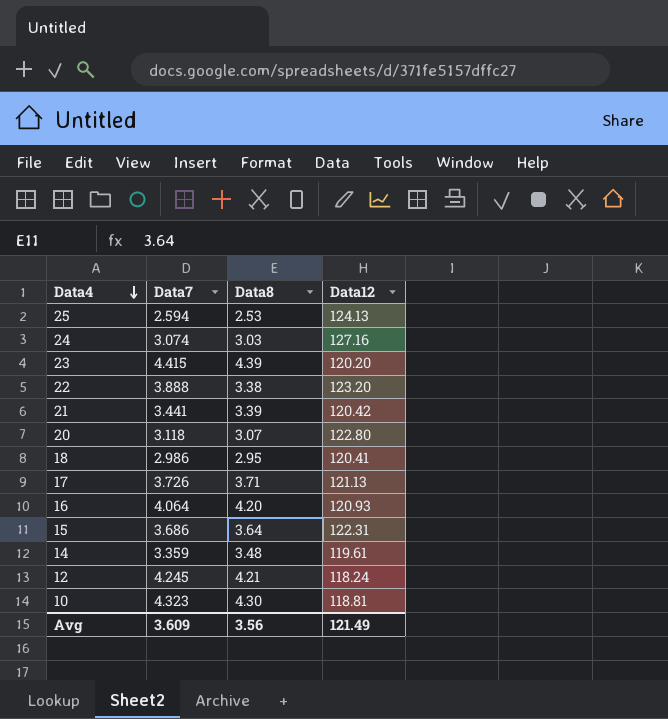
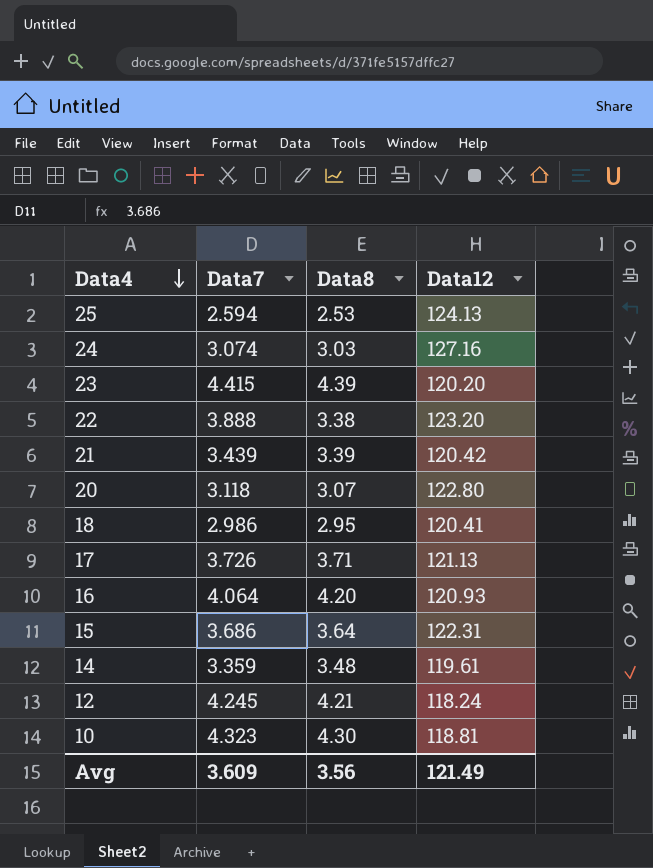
21 | Data7: 3.441 -> 3.439

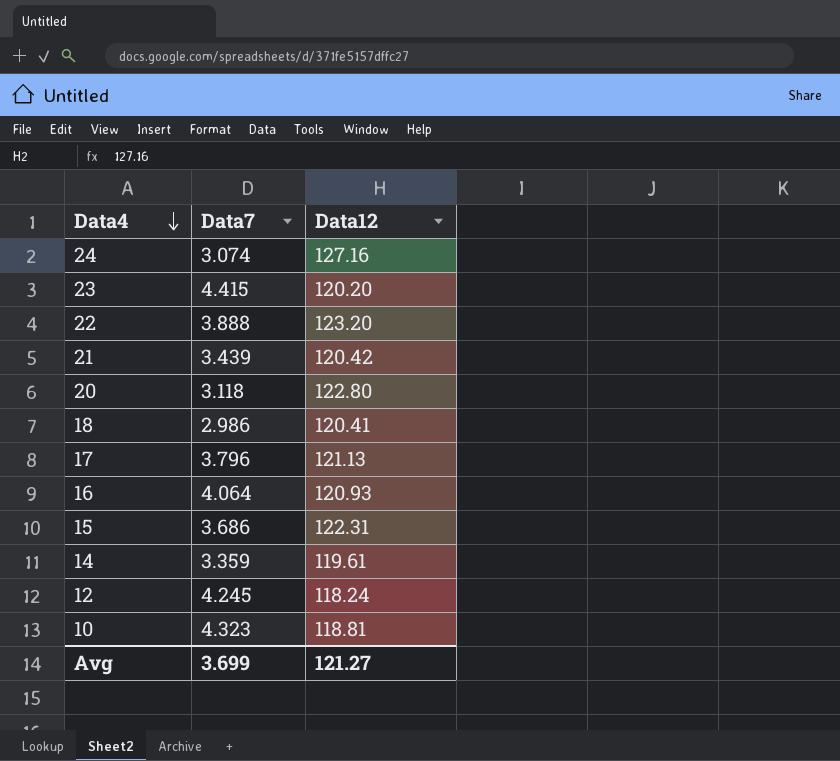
column Data8 | position: 3 -> none
row 25: 2.594 | 2.53 | 124.13 -> none
17 | Data7: 3.726 -> 3.796
Avg | Data7: 3.609 -> 3.699
Avg | Data12: 121.49 -> 121.27

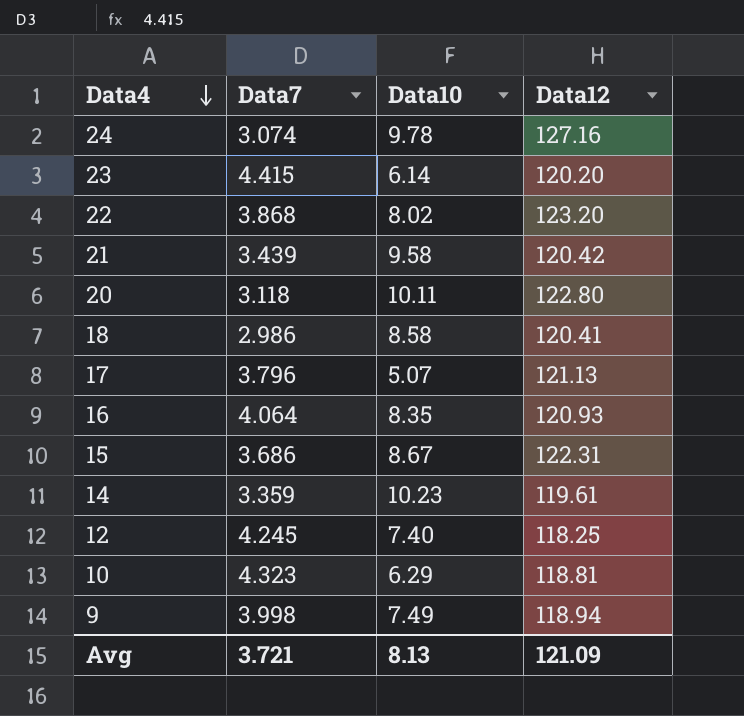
column Data10 | position: none -> 3
22 | Data7: 3.888 -> 3.868
12 | Data12: 118.24 -> 118.25
row 9: none -> 3.998 | 7.49 | 118.94
Avg | Data7: 3.699 -> 3.721
Avg | Data12: 121.27 -> 121.09

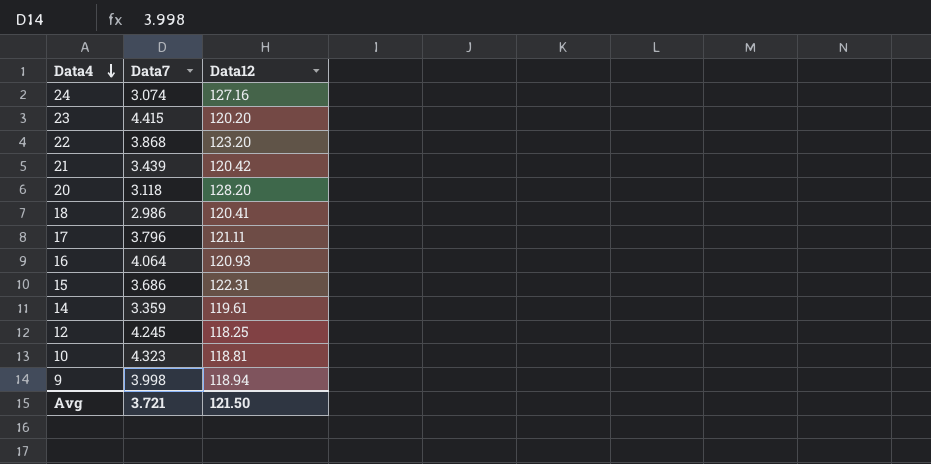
column Data10 | position: 3 -> none
20 | Data12: 122.80 -> 128.20
17 | Data12: 121.13 -> 121.11
Avg | Data12: 121.09 -> 121.50

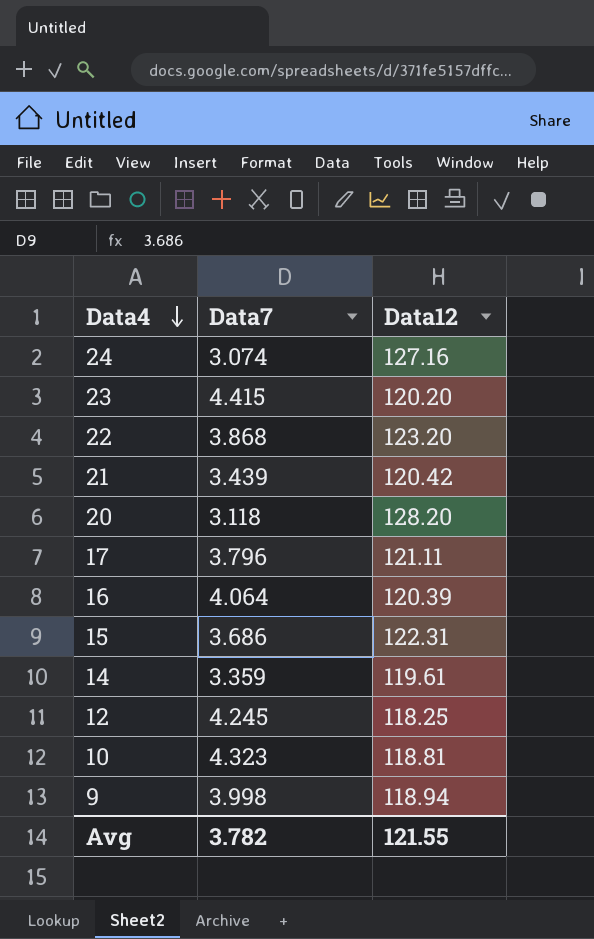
row 18: 2.986 | 120.41 -> none
16 | Data12: 120.93 -> 120.39
Avg | Data7: 3.721 -> 3.782
Avg | Data12: 121.50 -> 121.55

